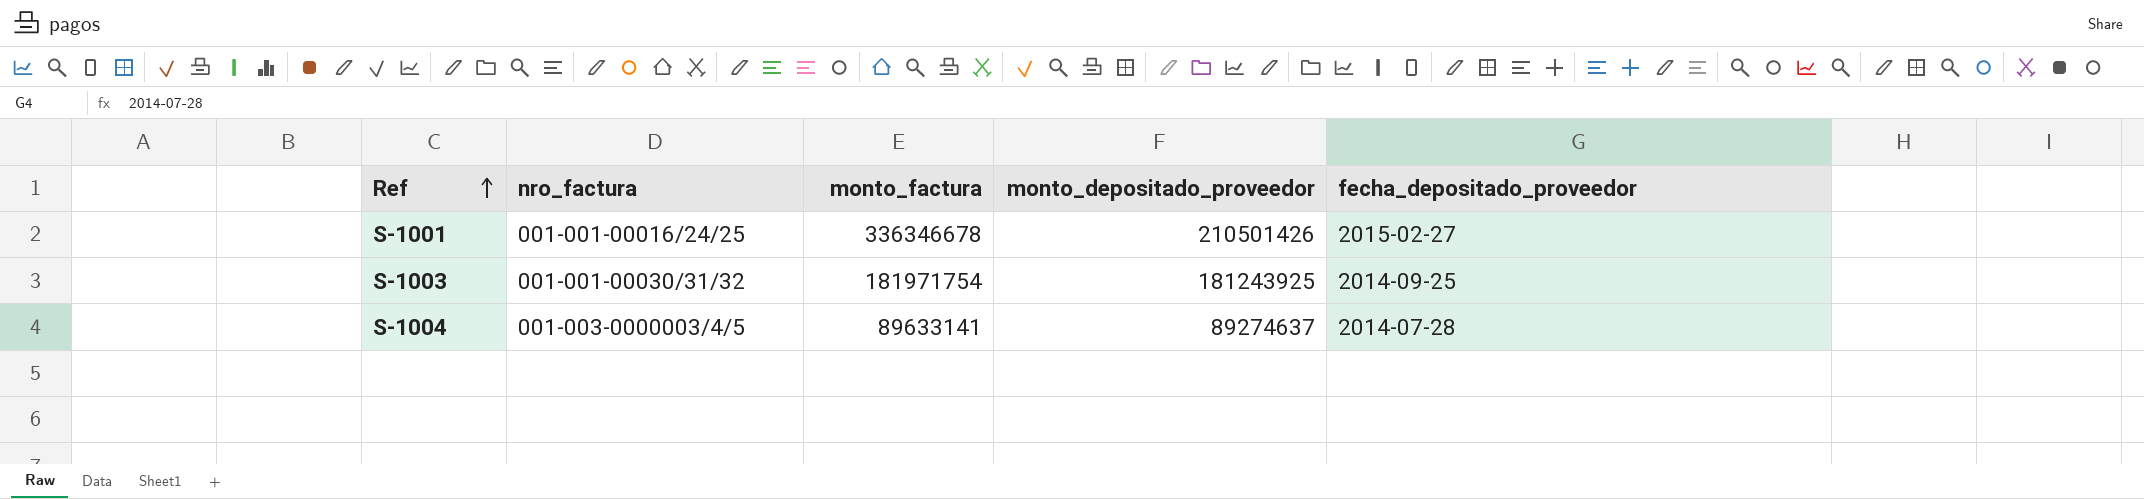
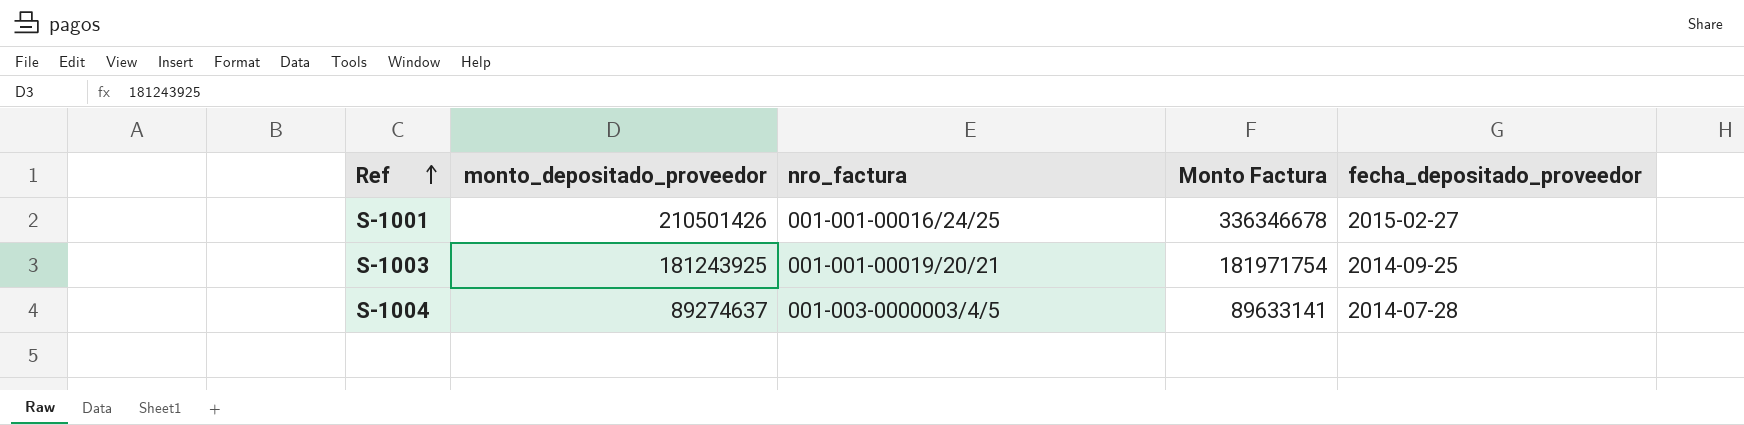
column monto_depositado_proveedor | position: 4 -> 2
column name: monto_factura -> Monto Factura
S-1003 | nro_factura: 001-001-00030/31/32 -> 001-001-00019/20/21

